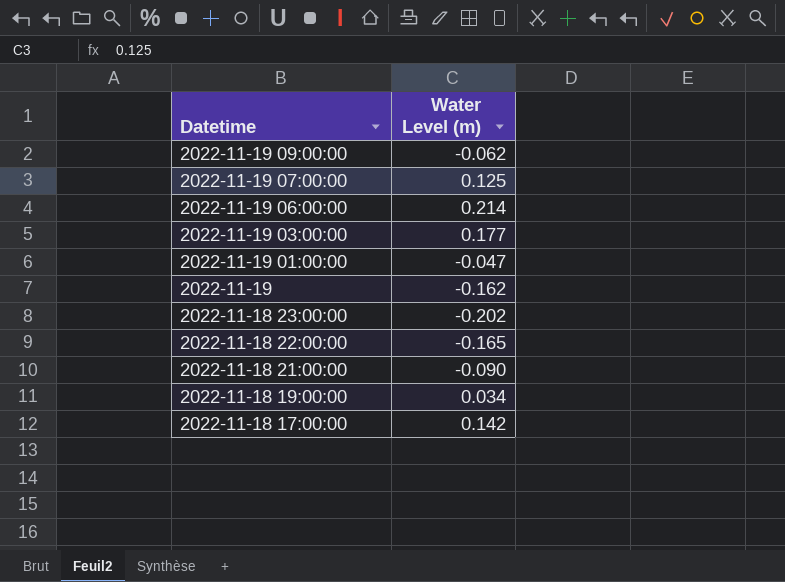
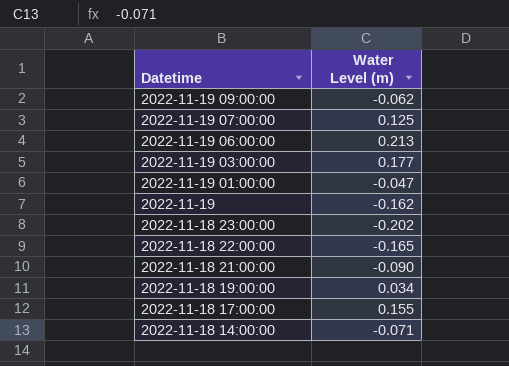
2022-11-19 06:00:00 | Water Level (m): 0.214 -> 0.213
2022-11-18 17:00:00 | Water Level (m): 0.142 -> 0.155
row 2022-11-18 14:00:00: none -> -0.071

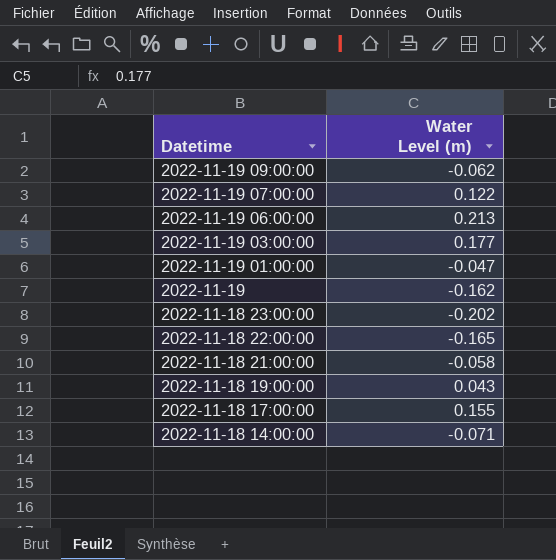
2022-11-19 07:00:00 | Water Level (m): 0.125 -> 0.122
2022-11-18 21:00:00 | Water Level (m): -0.090 -> -0.058
2022-11-18 19:00:00 | Water Level (m): 0.034 -> 0.043

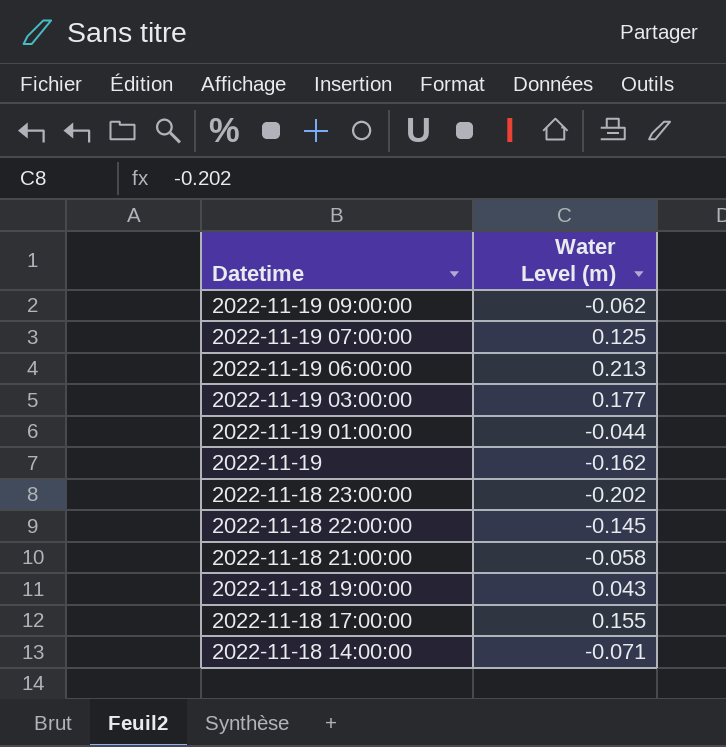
2022-11-19 07:00:00 | Water Level (m): 0.122 -> 0.125
2022-11-19 01:00:00 | Water Level (m): -0.047 -> -0.044
2022-11-18 22:00:00 | Water Level (m): -0.165 -> -0.145

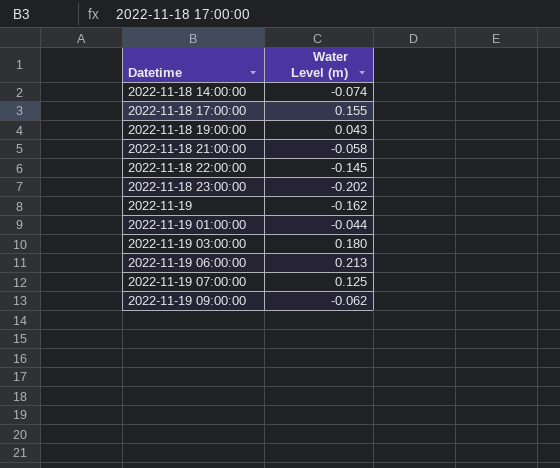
row order: Datetime descending -> Datetime ascending
2022-11-18 14:00:00 | Water Level (m): -0.071 -> -0.074
2022-11-19 03:00:00 | Water Level (m): 0.177 -> 0.180

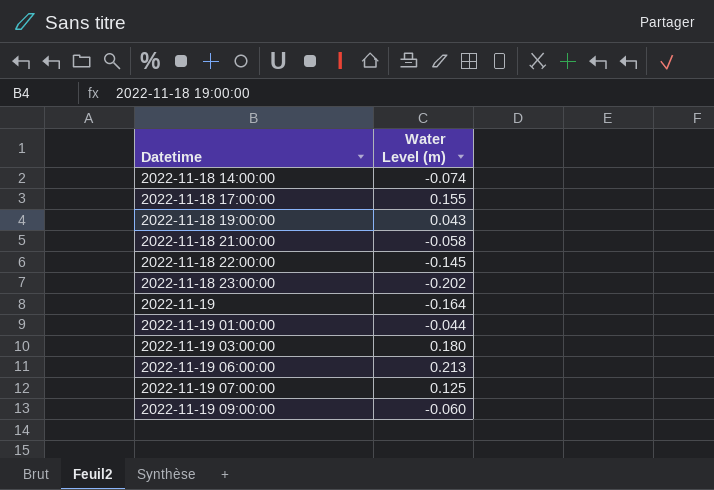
2022-11-19 | Water Level (m): -0.162 -> -0.164
2022-11-19 09:00:00 | Water Level (m): -0.062 -> -0.060

